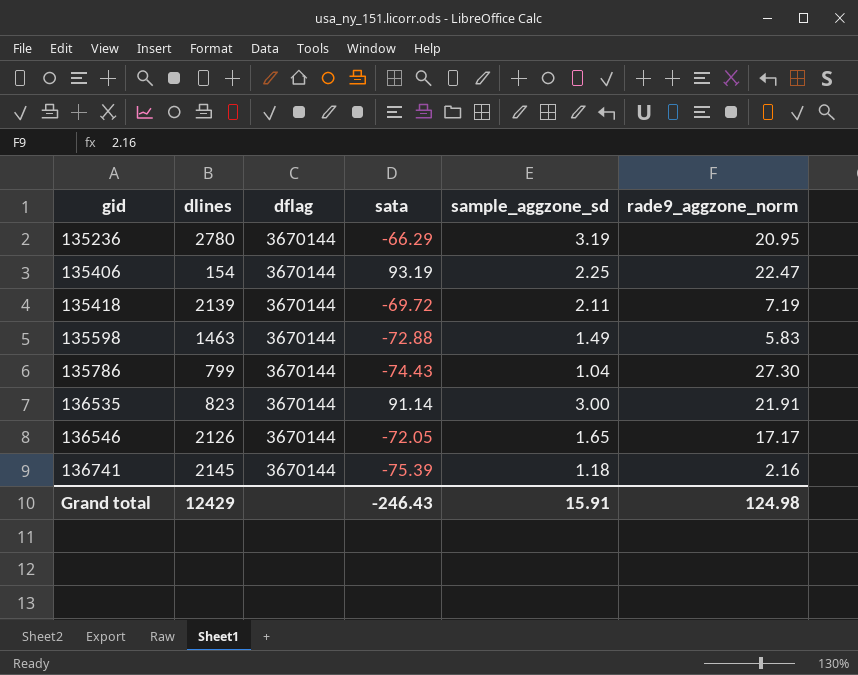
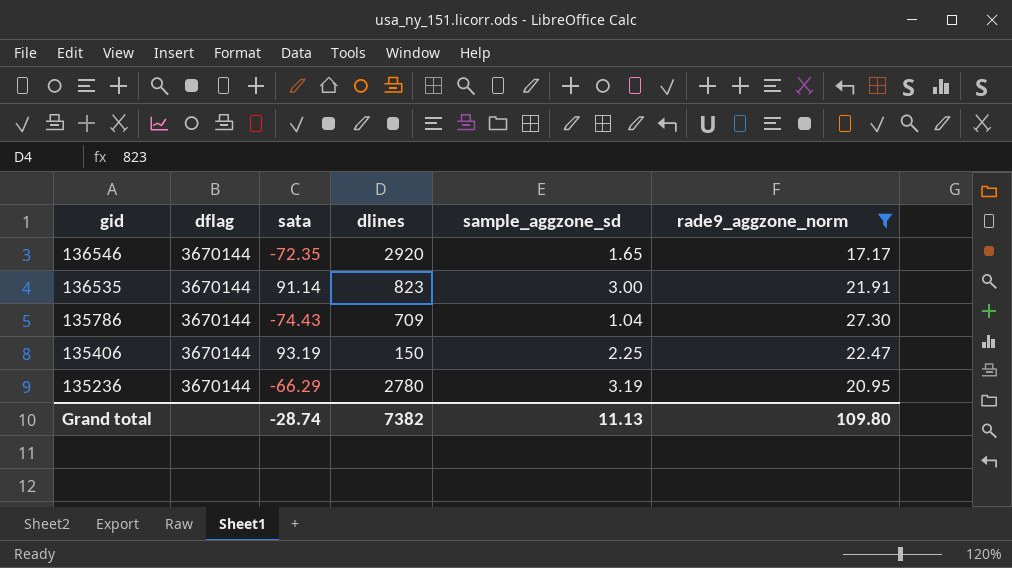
filter: none -> rade9_aggzone_norm >= 17.17
row order: gid ascending -> gid descending
column dlines | position: 2 -> 4
136546 | sata: -72.05 -> -72.35
136546 | dlines: 2126 -> 2920
135786 | dlines: 799 -> 709
135406 | dlines: 154 -> 150
Grand total | sata: -246.43 -> -28.74
Grand total | dlines: 12429 -> 7382
Grand total | sample_aggzone_sd: 15.91 -> 11.13
Grand total | rade9_aggzone_norm: 124.98 -> 109.80

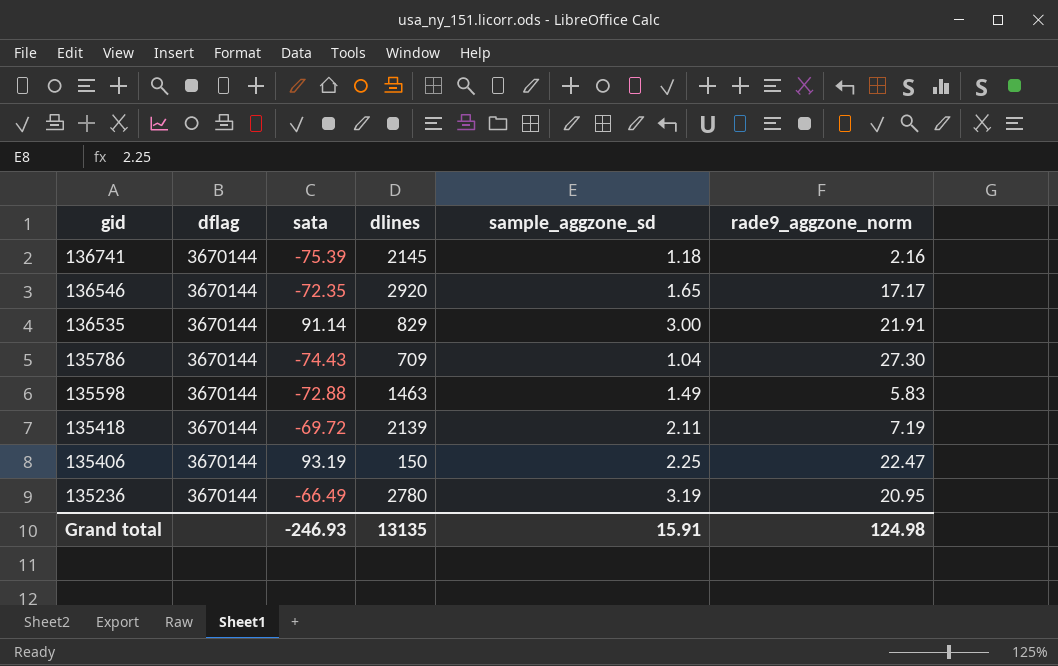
filter: rade9_aggzone_norm >= 17.17 -> none
136535 | dlines: 823 -> 829
135236 | sata: -66.29 -> -66.49
Grand total | sata: -28.74 -> -246.93
Grand total | dlines: 7382 -> 13135
Grand total | sample_aggzone_sd: 11.13 -> 15.91
Grand total | rade9_aggzone_norm: 109.80 -> 124.98

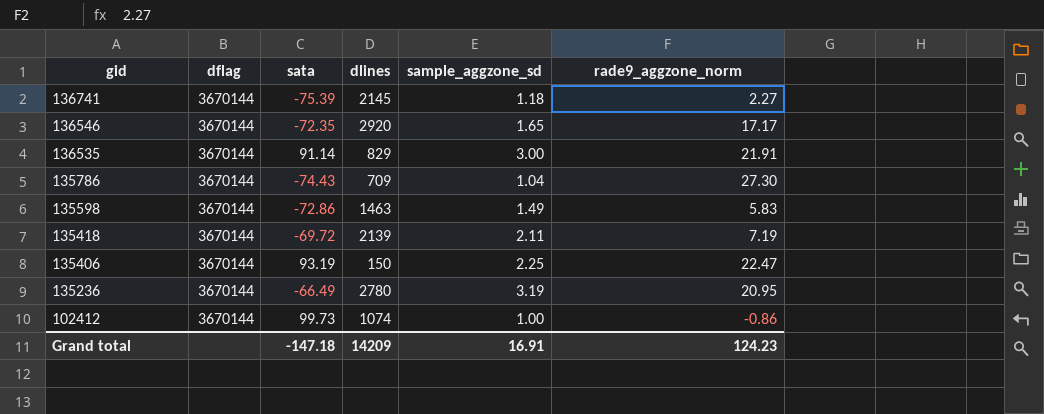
136741 | rade9_aggzone_norm: 2.16 -> 2.27
135598 | sata: -72.88 -> -72.86
row 102412: none -> 3670144 | 99.73 | 1074 | 1.00 | -0.86
Grand total | sata: -246.93 -> -147.18
Grand total | dlines: 13135 -> 14209
Grand total | sample_aggzone_sd: 15.91 -> 16.91
Grand total | rade9_aggzone_norm: 124.98 -> 124.23

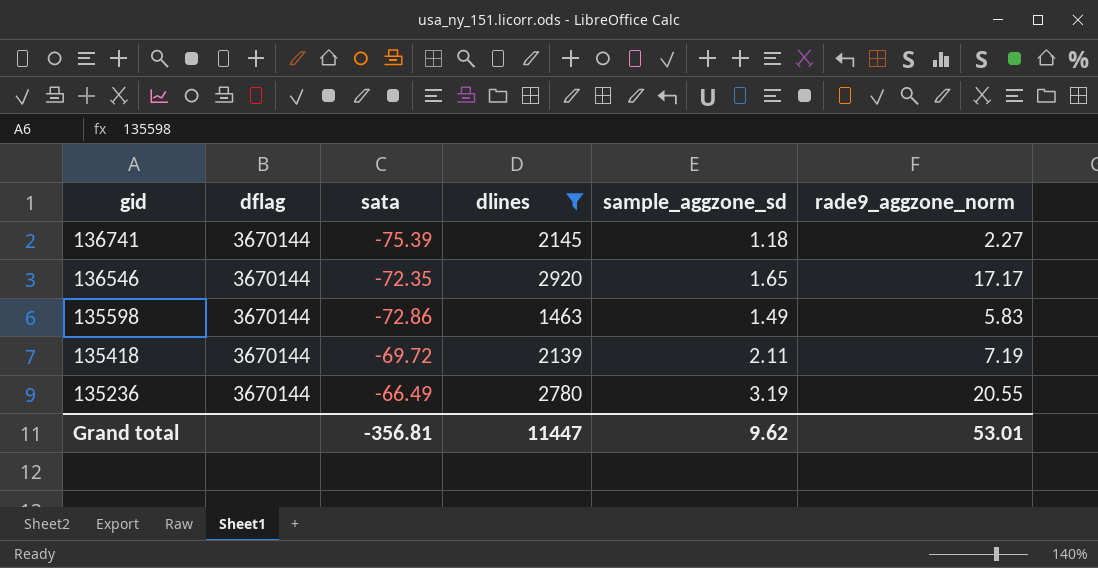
filter: none -> dlines >= 1463
135236 | rade9_aggzone_norm: 20.95 -> 20.55
Grand total | sata: -147.18 -> -356.81
Grand total | dlines: 14209 -> 11447
Grand total | sample_aggzone_sd: 16.91 -> 9.62
Grand total | rade9_aggzone_norm: 124.23 -> 53.01

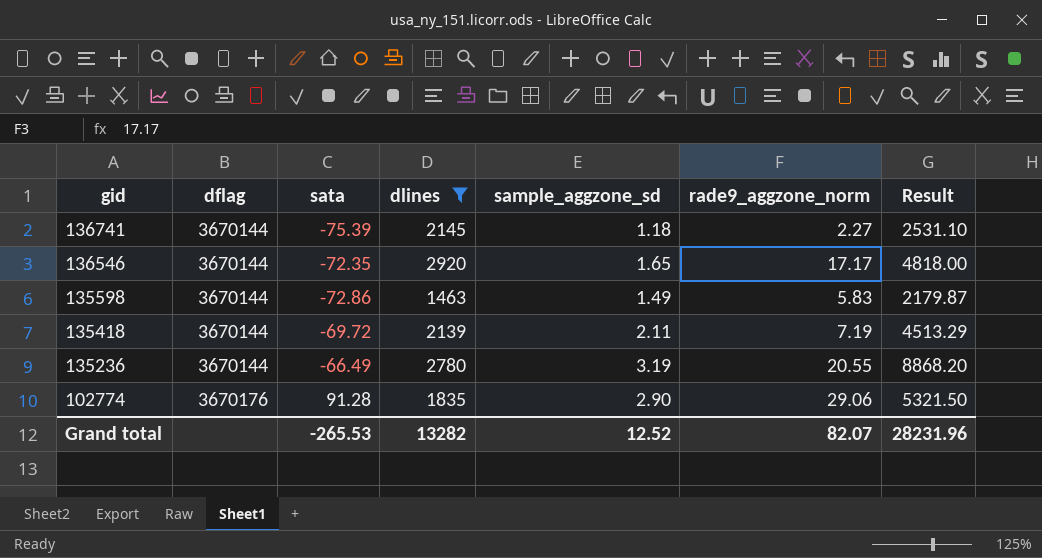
column Result | formula: none -> [dlines] * [sample_aggzone_sd]
row 102774: none -> 3670176 | 91.28 | 1835 | 2.90 | 29.06 | 5321.50
Grand total | sata: -356.81 -> -265.53
Grand total | dlines: 11447 -> 13282
Grand total | sample_aggzone_sd: 9.62 -> 12.52
Grand total | rade9_aggzone_norm: 53.01 -> 82.07

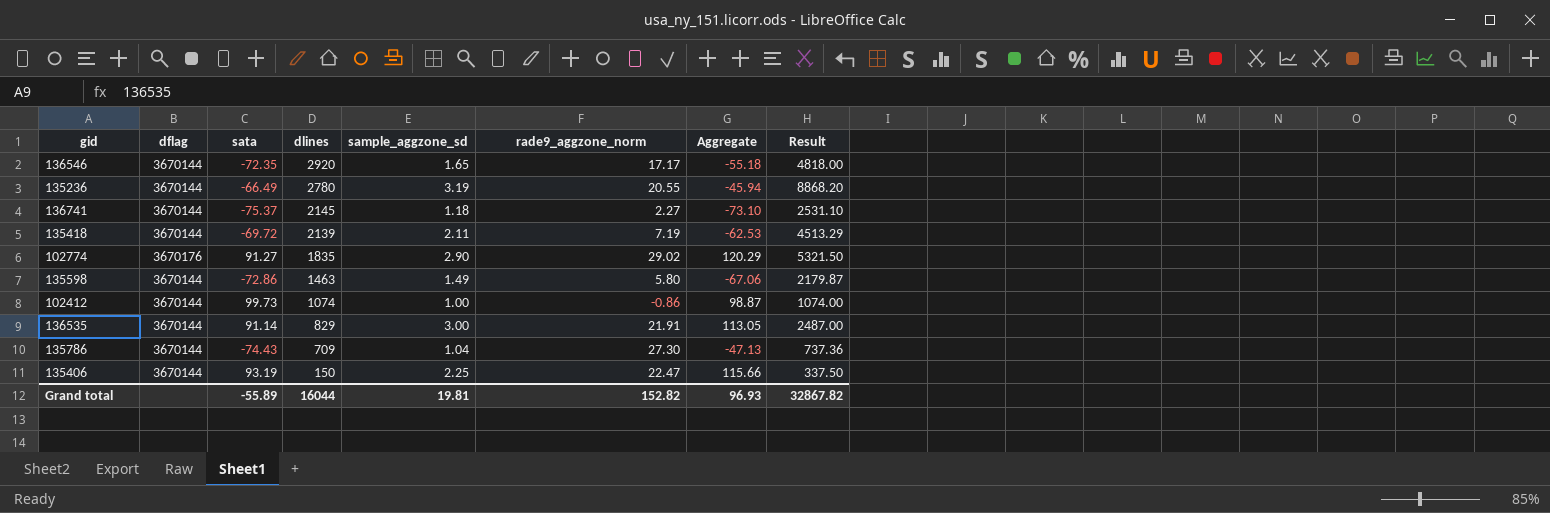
filter: dlines >= 1463 -> none
row order: gid descending -> dlines descending
column Aggregate | formula: none -> [sata] + [rade9_aggzone_norm]
136741 | sata: -75.39 -> -75.37
102774 | sata: 91.28 -> 91.27
102774 | rade9_aggzone_norm: 29.06 -> 29.02
135598 | rade9_aggzone_norm: 5.83 -> 5.80
Grand total | sata: -265.53 -> -55.89
Grand total | dlines: 13282 -> 16044
Grand total | sample_aggzone_sd: 12.52 -> 19.81
Grand total | rade9_aggzone_norm: 82.07 -> 152.82
Grand total | Result: 28231.96 -> 32867.82

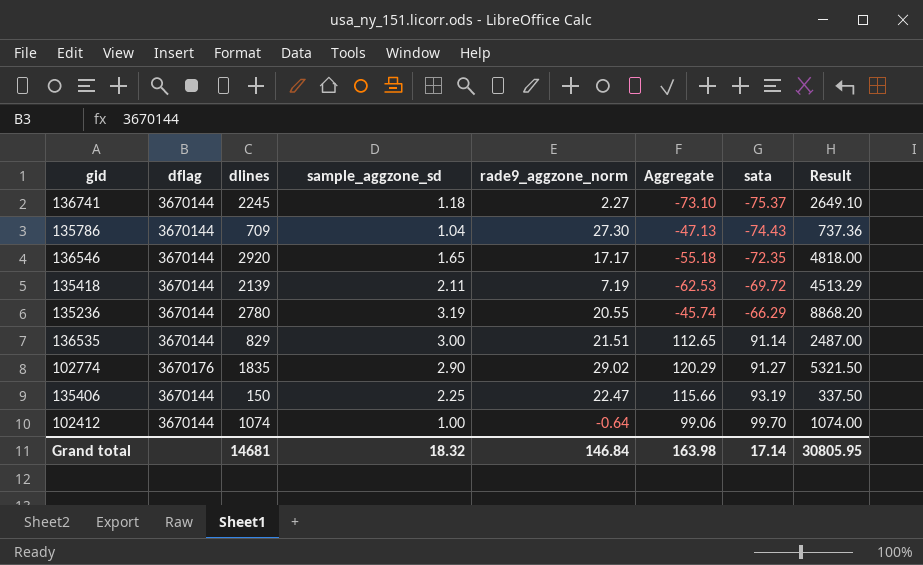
row order: dlines descending -> sata ascending
column sata | position: 3 -> 7
row 135598: 3670144 | -72.86 | 1463 | 1.49 | 5.80 | -67.06 | 2179.87 -> none
136741 | dlines: 2145 -> 2245
136741 | Result: 2531.10 -> 2649.10
135236 | Aggregate: -45.94 -> -45.74
135236 | sata: -66.49 -> -66.29
136535 | rade9_aggzone_norm: 21.91 -> 21.51
136535 | Aggregate: 113.05 -> 112.65
102412 | rade9_aggzone_norm: -0.86 -> -0.64
102412 | Aggregate: 98.87 -> 99.06
102412 | sata: 99.73 -> 99.70
Grand total | dlines: 16044 -> 14681
Grand total | sample_aggzone_sd: 19.81 -> 18.32
Grand total | rade9_aggzone_norm: 152.82 -> 146.84
Grand total | Aggregate: 96.93 -> 163.98
Grand total | sata: -55.89 -> 17.14
Grand total | Result: 32867.82 -> 30805.95

